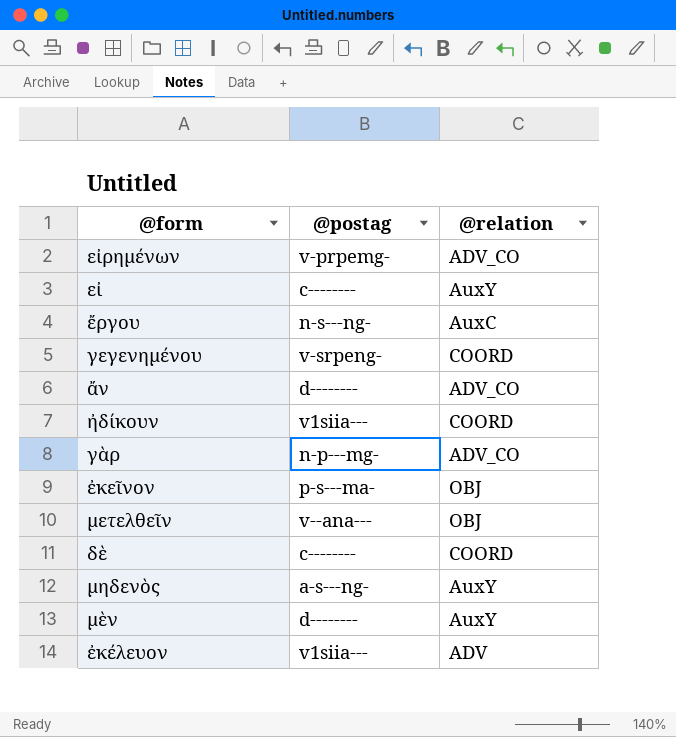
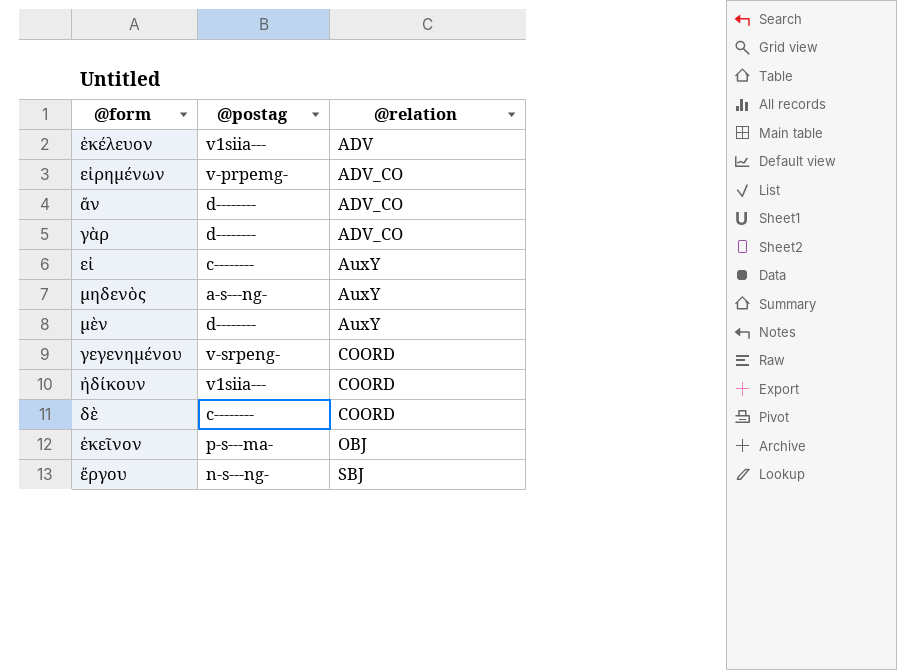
row order: none -> @relation ascending
row μετελθεῖν: v--ana--- | OBJ -> none
γὰρ | @postag: n-p---mg- -> d--------
ἔργου | @relation: AuxC -> SBJ

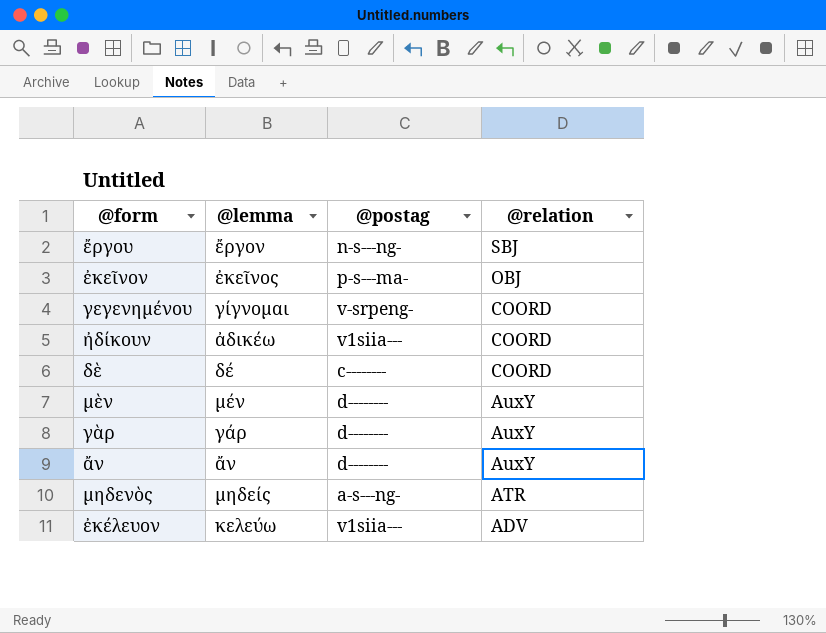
row order: @relation ascending -> @relation descending
column @lemma | position: none -> 2
row εἰρημένων: v-prpemg- | ADV_CO -> none
row εἰ: c-------- | AuxY -> none
γὰρ | @relation: ADV_CO -> AuxY
ἄν | @relation: ADV_CO -> AuxY
μηδενὸς | @relation: AuxY -> ATR

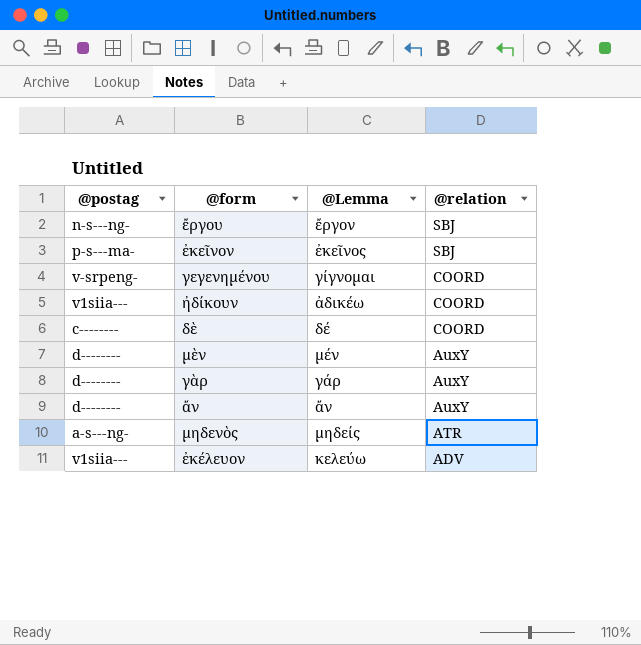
column @postag | position: 3 -> 1
column name: @lemma -> @Lemma
ἐκεῖνον | @relation: OBJ -> SBJ

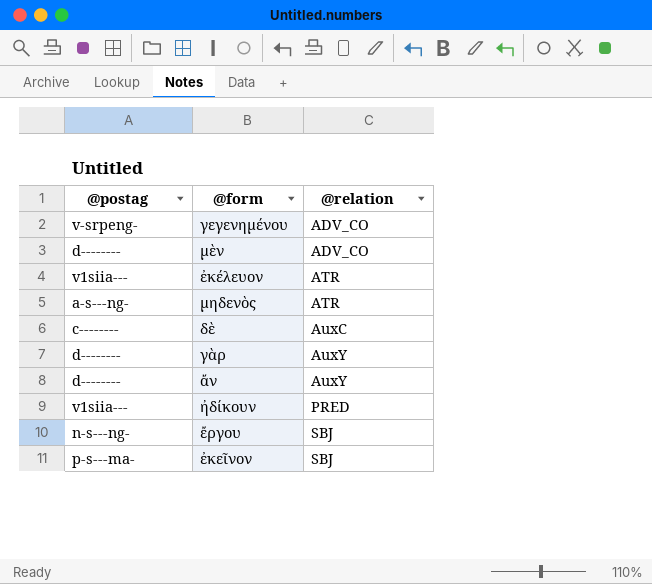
row order: @relation descending -> @relation ascending
column @Lemma | position: 3 -> none
γεγενημένου | @relation: COORD -> ADV_CO
μὲν | @relation: AuxY -> ADV_CO
ἐκέλευον | @relation: ADV -> ATR
δὲ | @relation: COORD -> AuxC
ἠδίκουν | @relation: COORD -> PRED

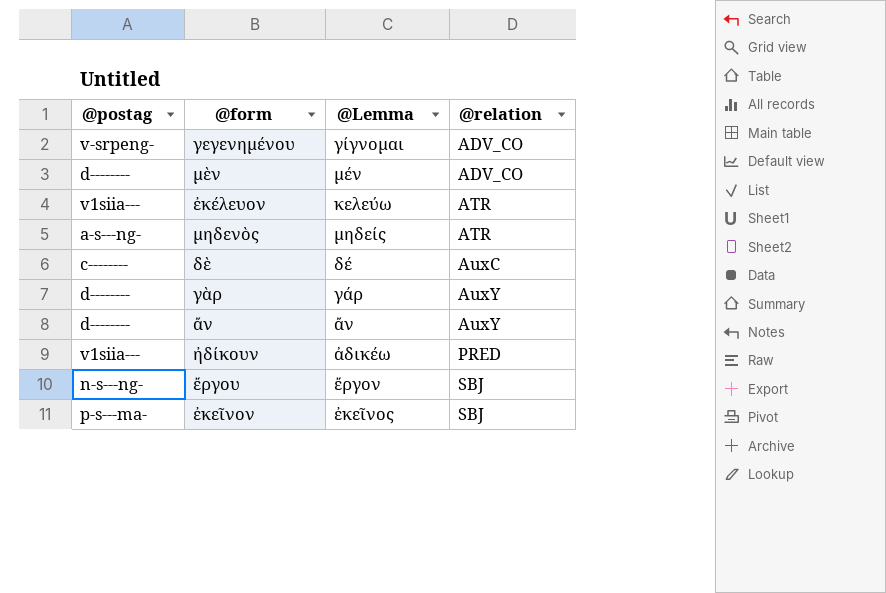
column @Lemma | position: none -> 3

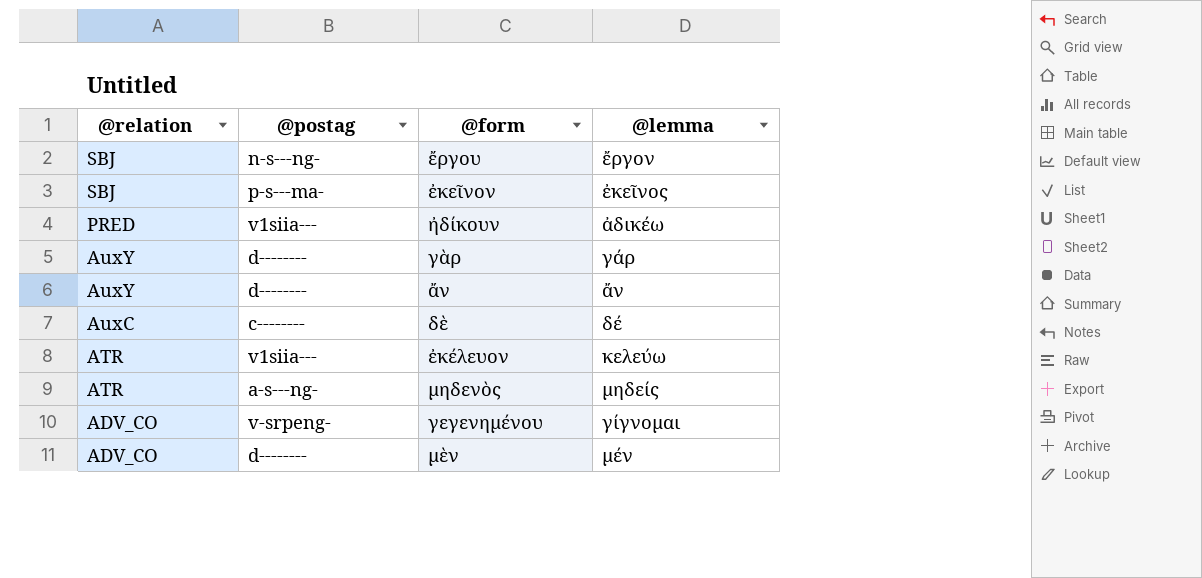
row order: @relation ascending -> @relation descending
column @relation | position: 4 -> 1
column name: @Lemma -> @lemma

